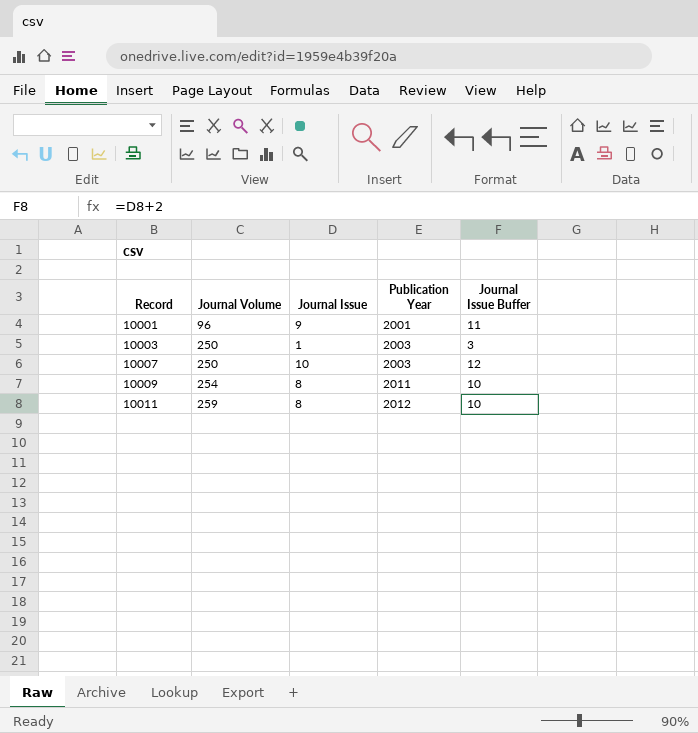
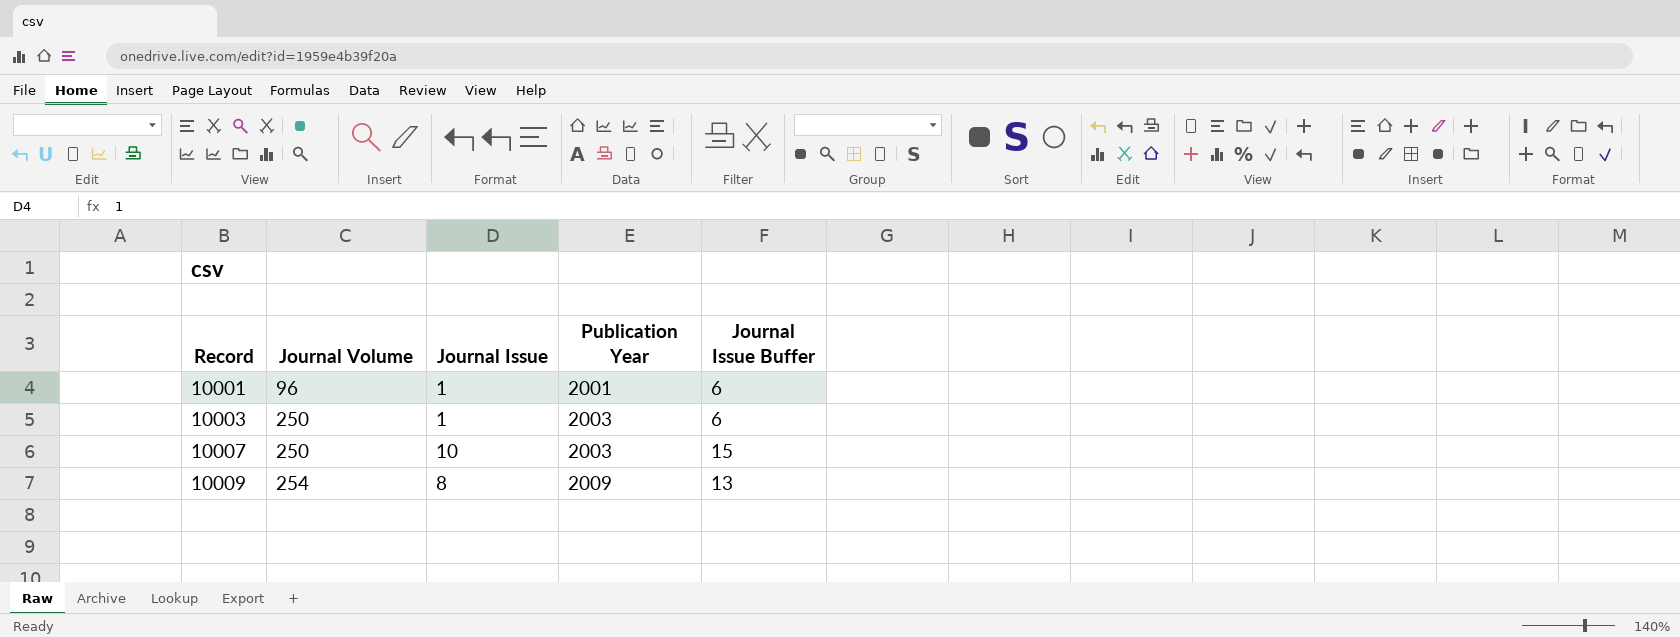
column Journal Issue Buffer | formula: [Journal Issue] + 2 -> [Journal Issue] + 5
row 10011: 259 | 8 | 2012 | 10 -> none
10001 | Journal Issue: 9 -> 1
10009 | Publication Year: 2011 -> 2009

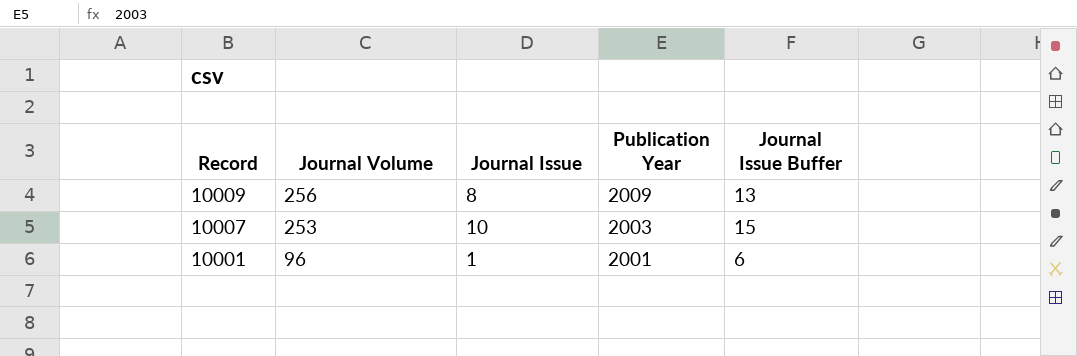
row order: Record ascending -> Record descending
row 10003: 250 | 1 | 2003 | 6 -> none
10009 | Journal Volume: 254 -> 256
10007 | Journal Volume: 250 -> 253

